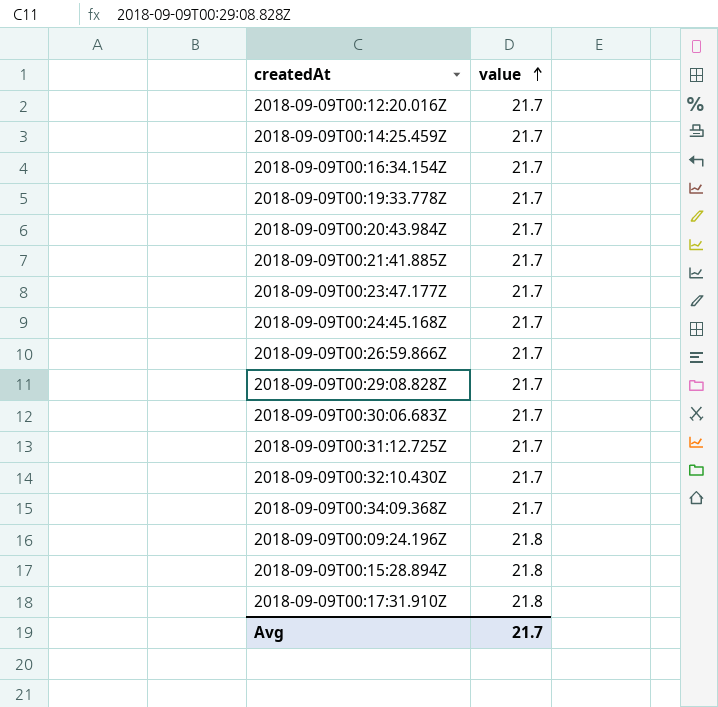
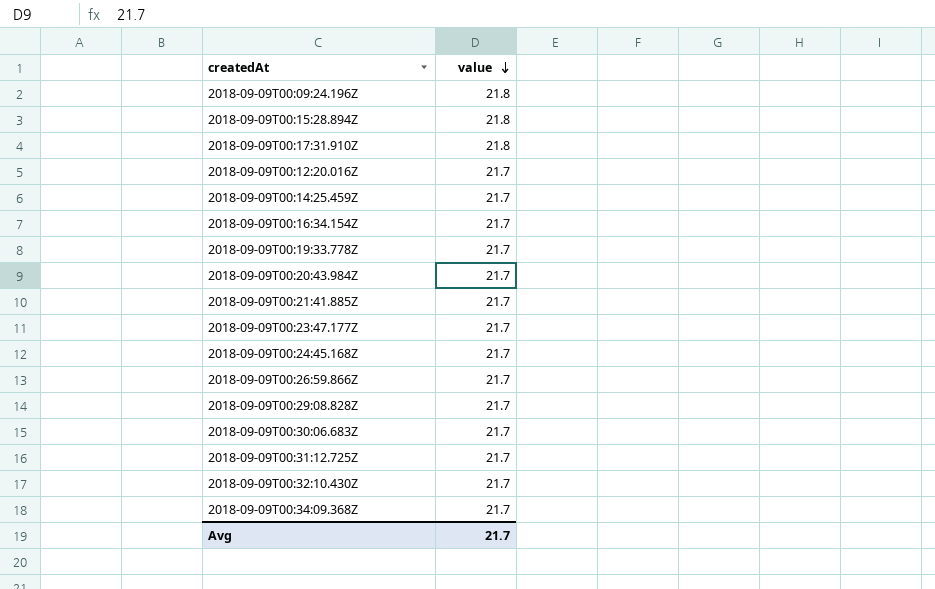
row order: value ascending -> value descending

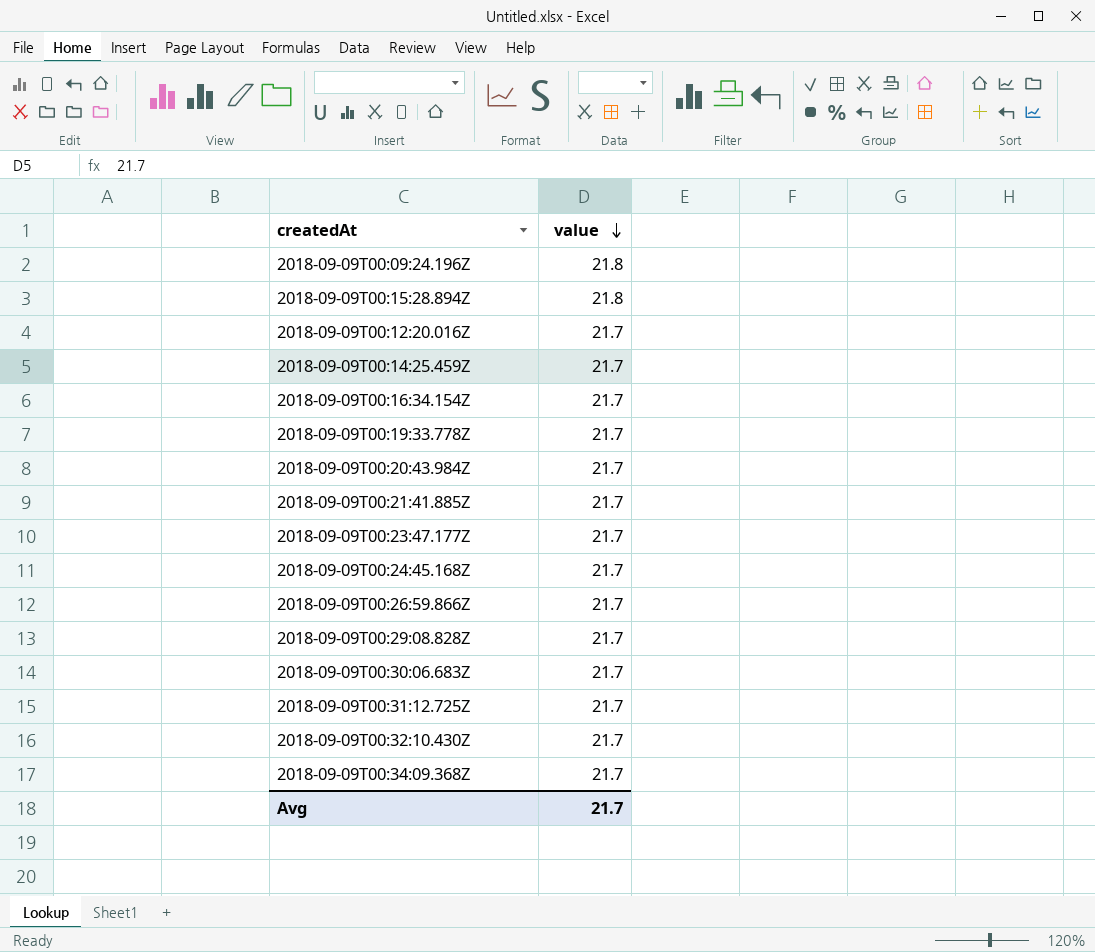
row 2018-09-09T00:17:31.910Z: 21.8 -> none

